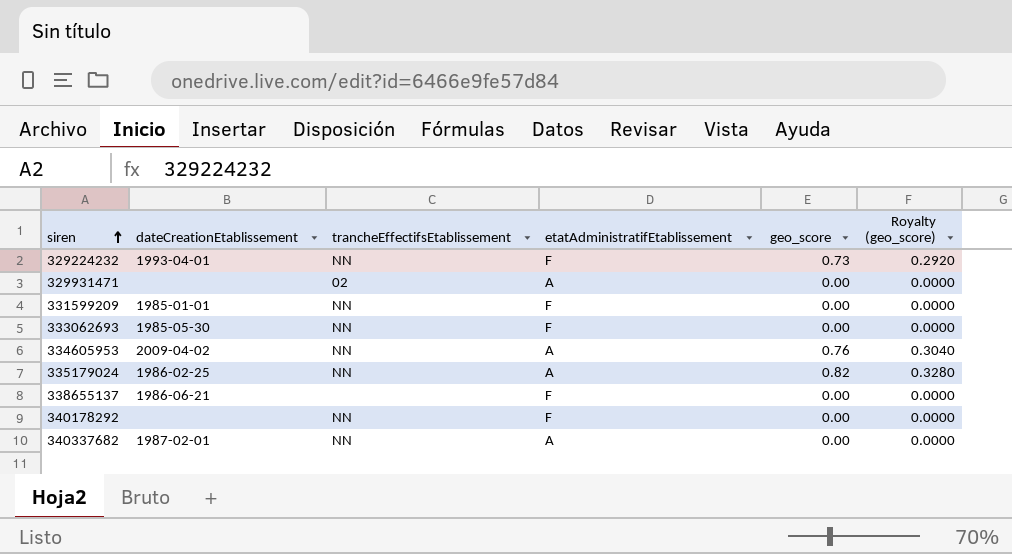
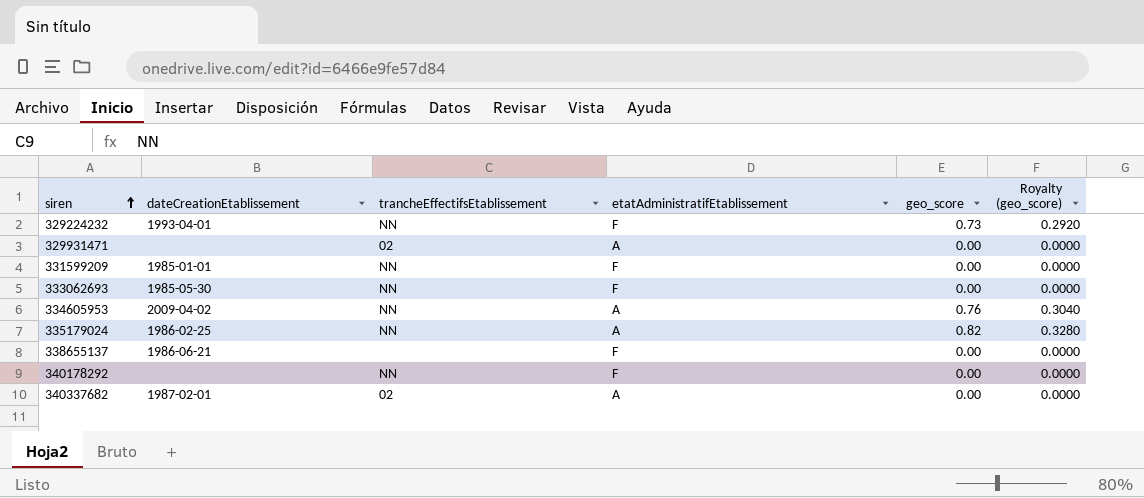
340337682 | trancheEffectifsEtablissement: NN -> 02

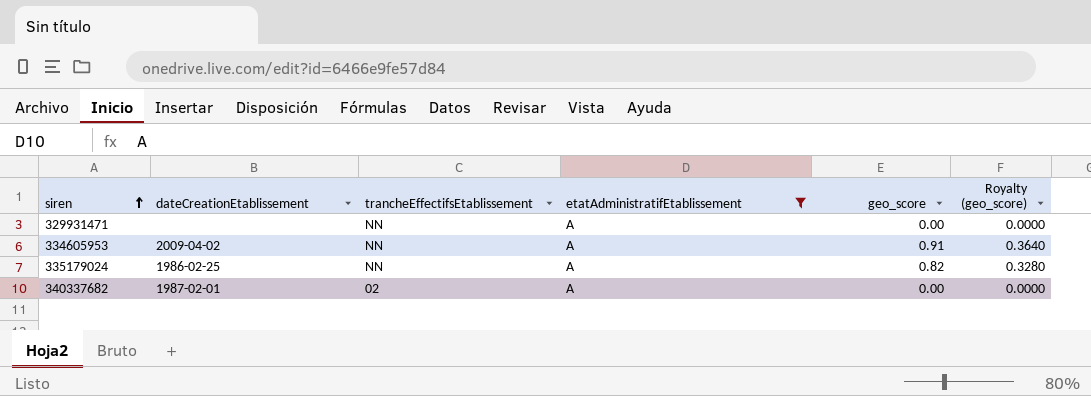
filter: none -> etatAdministratifEtablissement = A
329931471 | trancheEffectifsEtablissement: 02 -> NN
334605953 | geo_score: 0.76 -> 0.91
334605953 | Royalty (geo_score): 0.3040 -> 0.3640

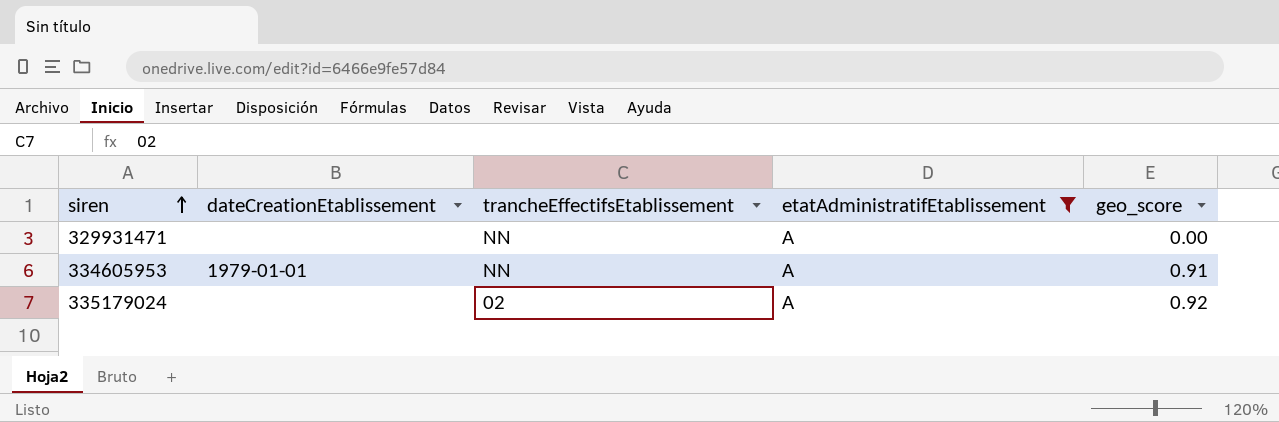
column Royalty (geo_score) | formula: [geo_score] * 0.4 -> none
row 340337682: 1987-02-01 | 02 | A | 0.00 | 0.0000 -> none
334605953 | dateCreationEtablissement: 2009-04-02 -> 1979-01-01
335179024 | dateCreationEtablissement: 1986-02-25 -> none
335179024 | trancheEffectifsEtablissement: NN -> 02
335179024 | geo_score: 0.82 -> 0.92

